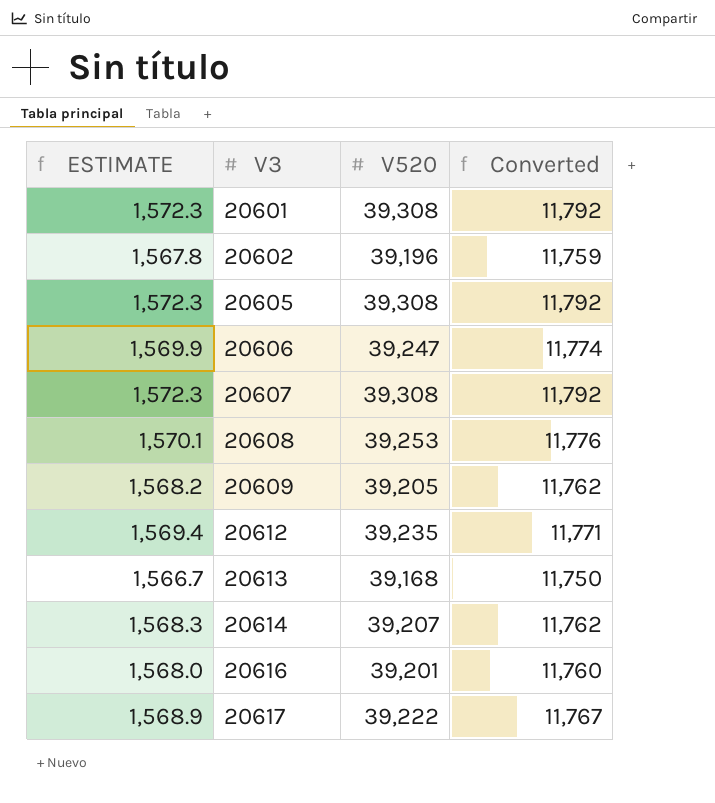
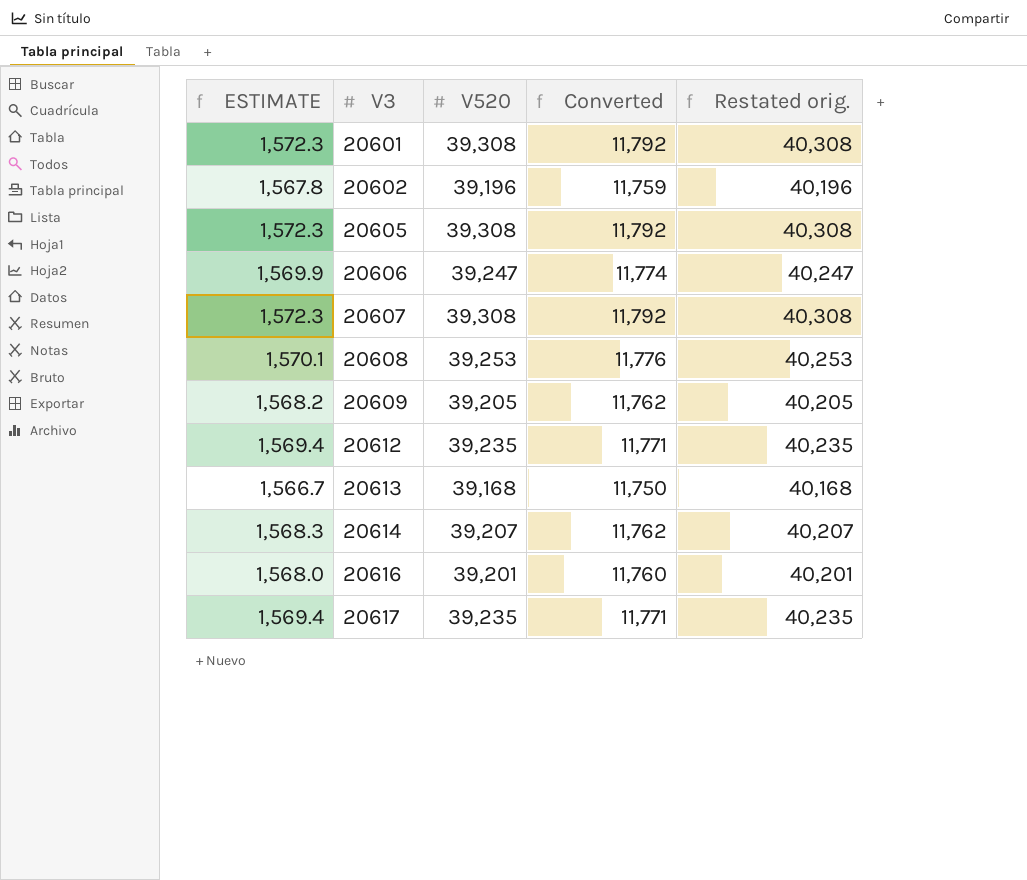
column Restated orig. | formula: none -> [V520] + 1000
20617 | ESTIMATE: 1,568.9 -> 1,569.4
20617 | V520: 39,222 -> 39,235
20617 | Converted: 11,767 -> 11,771

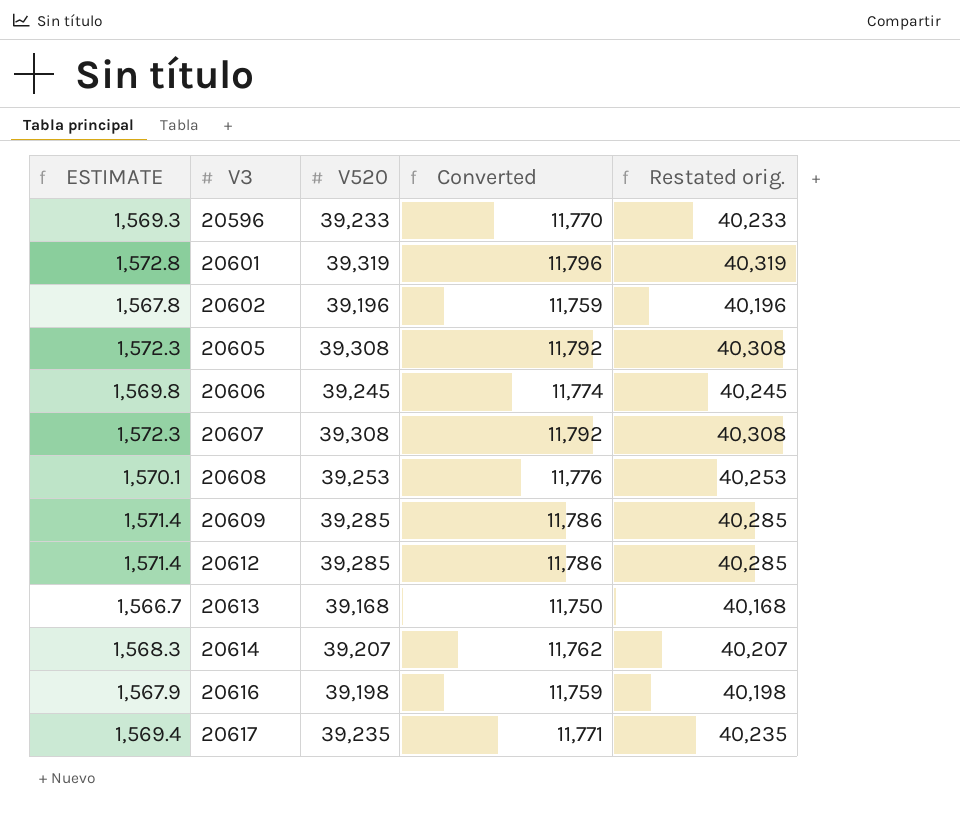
row 20596: none -> 1,569.3 | 39,233 | 11,770 | 40,233
20601 | ESTIMATE: 1,572.3 -> 1,572.8
20601 | V520: 39,308 -> 39,319
20601 | Converted: 11,792 -> 11,796
20601 | Restated orig.: 40,308 -> 40,319
20606 | ESTIMATE: 1,569.9 -> 1,569.8
20606 | V520: 39,247 -> 39,245
20606 | Restated orig.: 40,247 -> 40,245
20609 | ESTIMATE: 1,568.2 -> 1,571.4
20609 | V520: 39,205 -> 39,285
20609 | Converted: 11,762 -> 11,786
20609 | Restated orig.: 40,205 -> 40,285
20612 | ESTIMATE: 1,569.4 -> 1,571.4
20612 | V520: 39,235 -> 39,285
20612 | Converted: 11,771 -> 11,786
20612 | Restated orig.: 40,235 -> 40,285
20616 | ESTIMATE: 1,568.0 -> 1,567.9
20616 | V520: 39,201 -> 39,198
20616 | Converted: 11,760 -> 11,759
20616 | Restated orig.: 40,201 -> 40,198

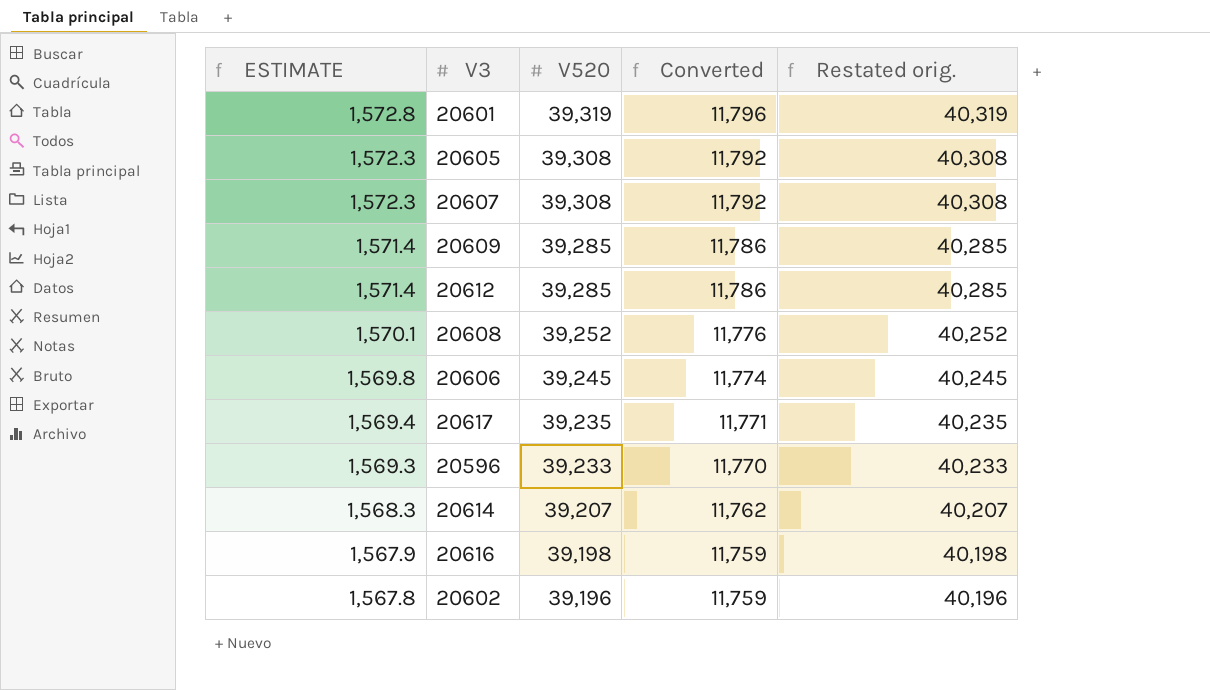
row order: V3 ascending -> ESTIMATE descending
row 20613: 1,566.7 | 39,168 | 11,750 | 40,168 -> none
20608 | V520: 39,253 -> 39,252
20608 | Restated orig.: 40,253 -> 40,252

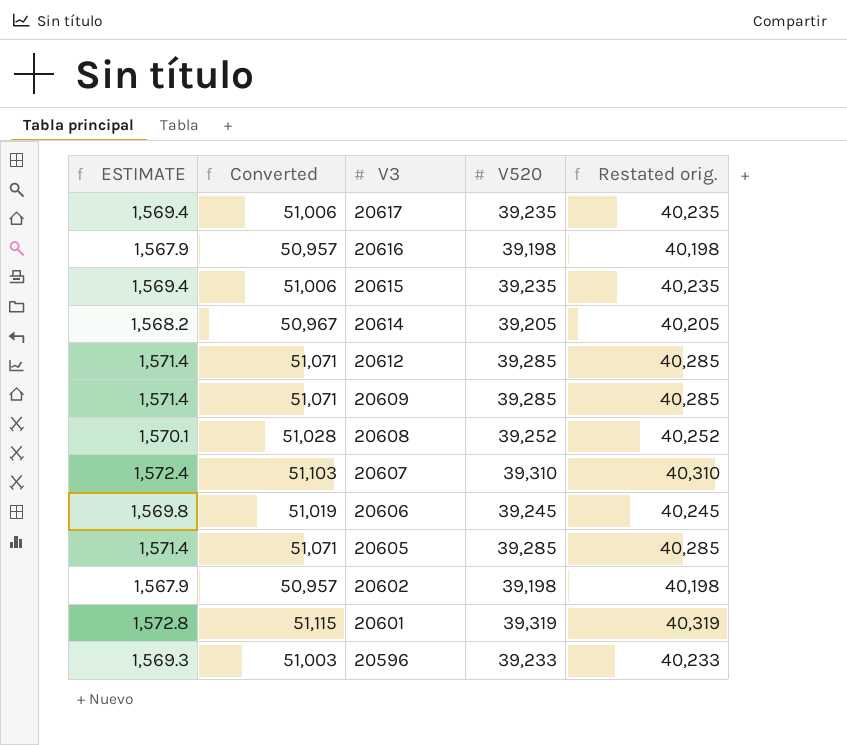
row order: ESTIMATE descending -> V3 descending
column Converted | formula: [V520] * 0.3 -> [V520] * 1.3
column Converted | position: 4 -> 2
row 20615: none -> 1,569.4 | 51,006 | 39,235 | 40,235
20614 | ESTIMATE: 1,568.3 -> 1,568.2
20614 | V520: 39,207 -> 39,205
20614 | Restated orig.: 40,207 -> 40,205
20607 | ESTIMATE: 1,572.3 -> 1,572.4
20607 | V520: 39,308 -> 39,310
20607 | Restated orig.: 40,308 -> 40,310
20605 | ESTIMATE: 1,572.3 -> 1,571.4
20605 | V520: 39,308 -> 39,285
20605 | Restated orig.: 40,308 -> 40,285
20602 | ESTIMATE: 1,567.8 -> 1,567.9
20602 | V520: 39,196 -> 39,198
20602 | Restated orig.: 40,196 -> 40,198

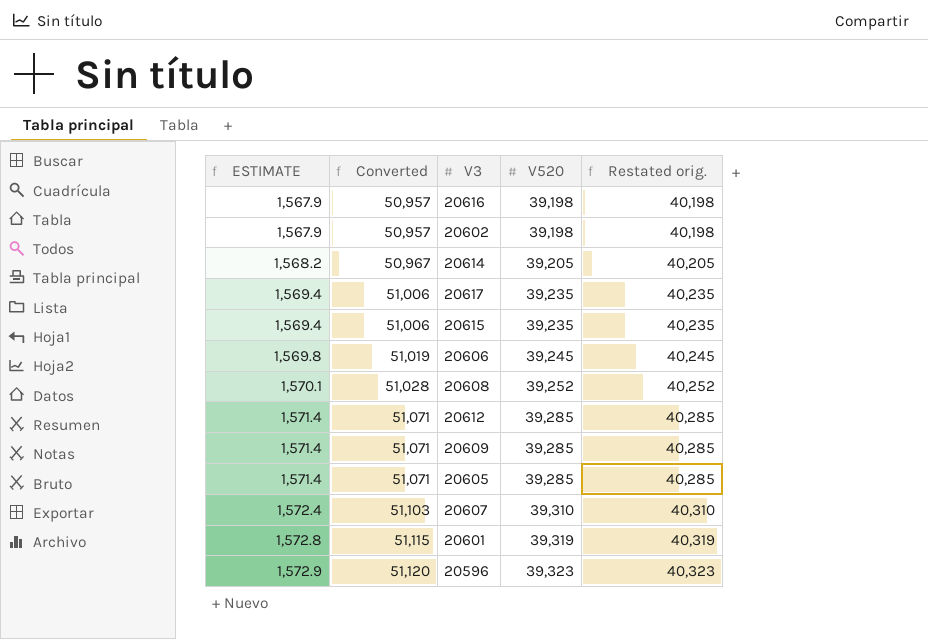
row order: V3 descending -> ESTIMATE ascending
20596 | ESTIMATE: 1,569.3 -> 1,572.9
20596 | Converted: 51,003 -> 51,120
20596 | V520: 39,233 -> 39,323
20596 | Restated orig.: 40,233 -> 40,323

